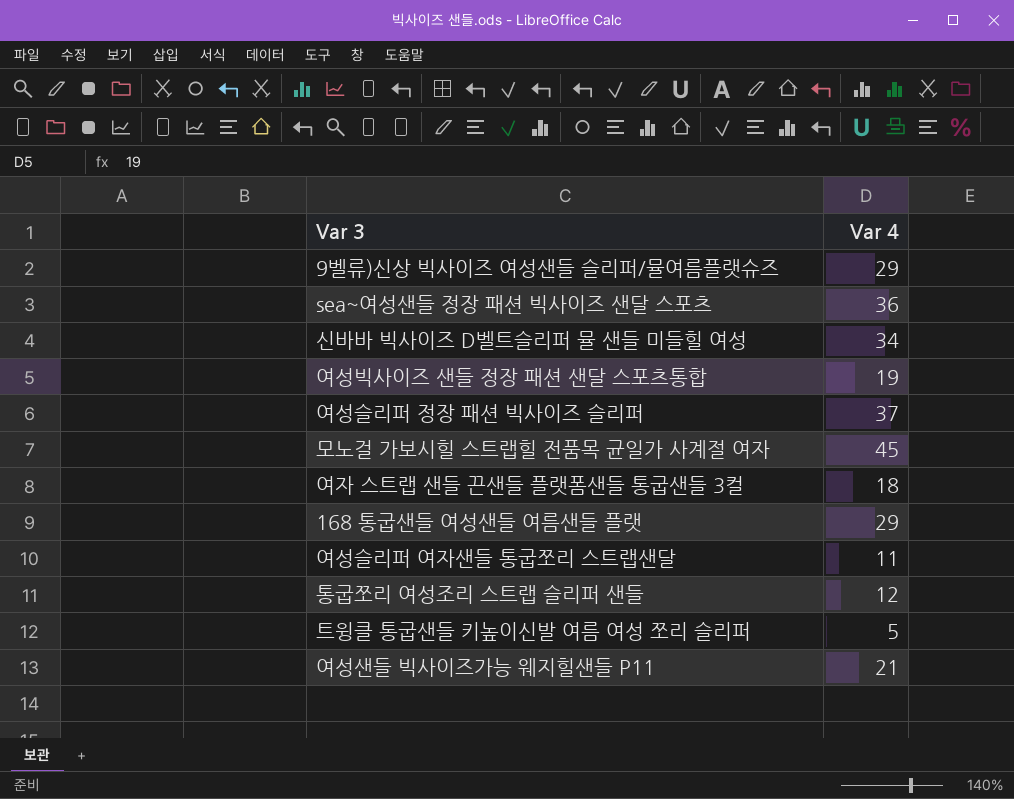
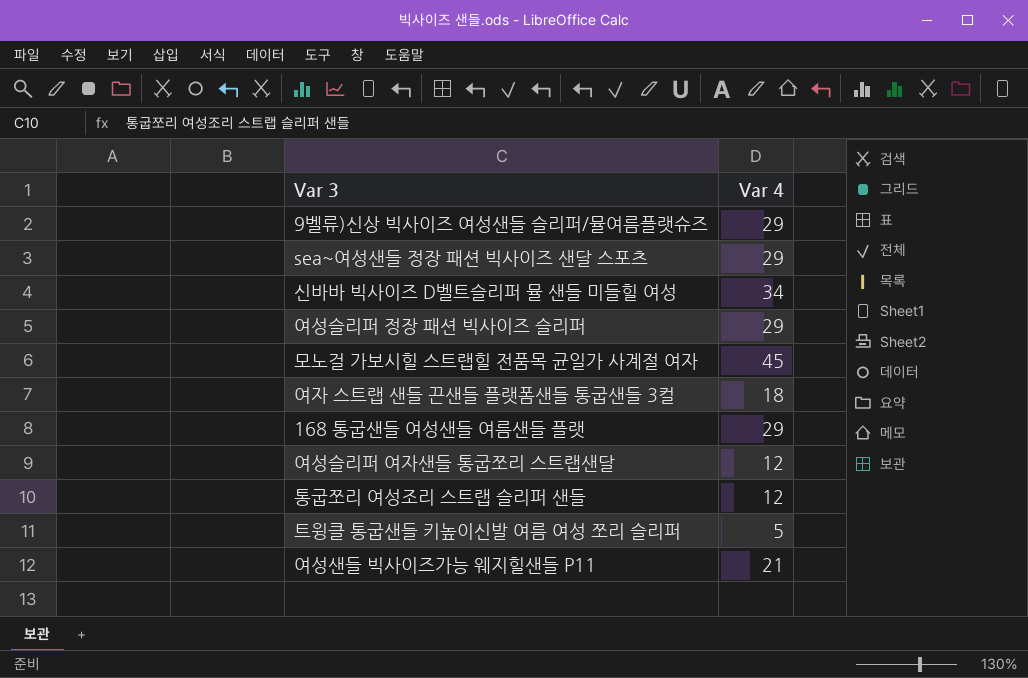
row 여성빅사이즈 샌들 정장 패션 샌달 스포츠통합: 19 -> none
sea~여성샌들 정장 패션 빅사이즈 샌달 스포츠 | Var 4: 36 -> 29
여성슬리퍼 정장 패션 빅사이즈 슬리퍼 | Var 4: 37 -> 29
여성슬리퍼 여자샌들 통굽쪼리 스트랩샌달 | Var 4: 11 -> 12

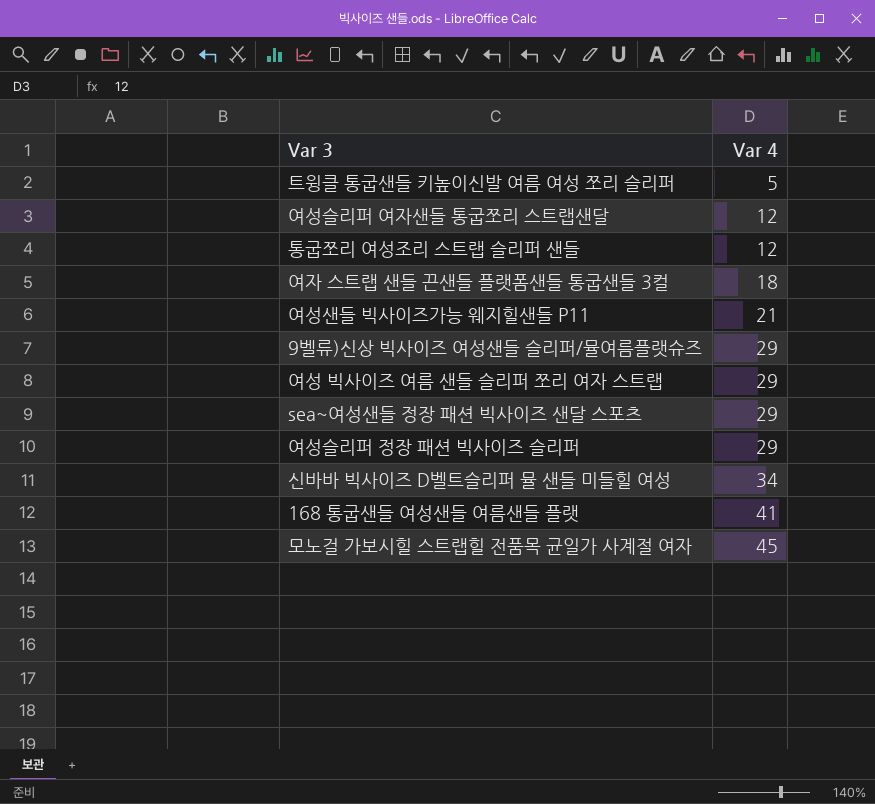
row order: none -> Var 4 ascending
row 여성 빅사이즈 여름 샌들 슬리퍼 쪼리 여자 스트랩: none -> 29
168 통굽샌들 여성샌들 여름샌들 플랫 | Var 4: 29 -> 41

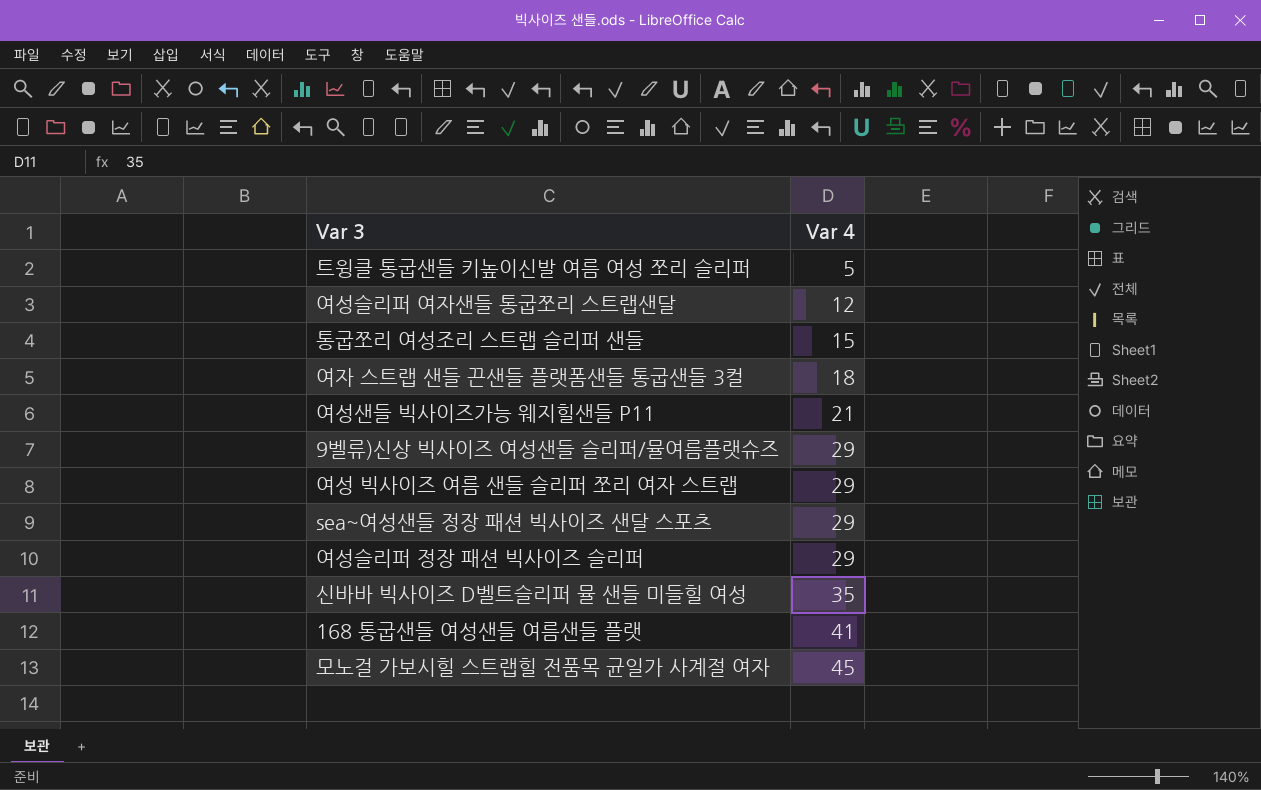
통굽쪼리 여성조리 스트랩 슬리퍼 샌들 | Var 4: 12 -> 15
신바바 빅사이즈 D벨트슬리퍼 뮬 샌들 미들힐 여성 | Var 4: 34 -> 35

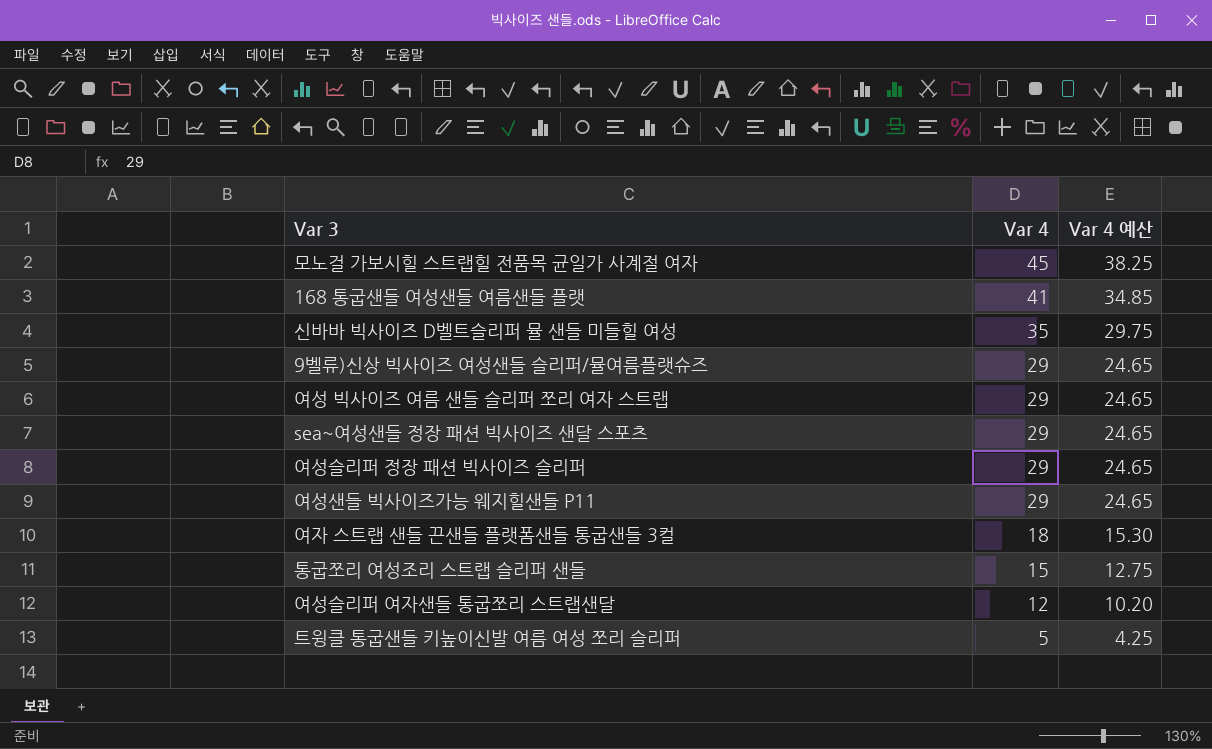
row order: Var 4 ascending -> Var 4 descending
column Var 4 예산 | formula: none -> [Var 4] * 0.85
여성샌들 빅사이즈가능 웨지힐샌들 P11 | Var 4: 21 -> 29

